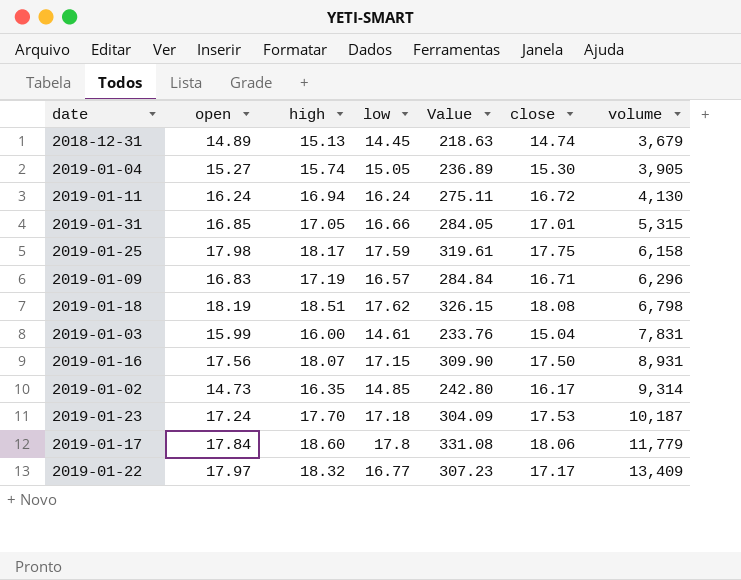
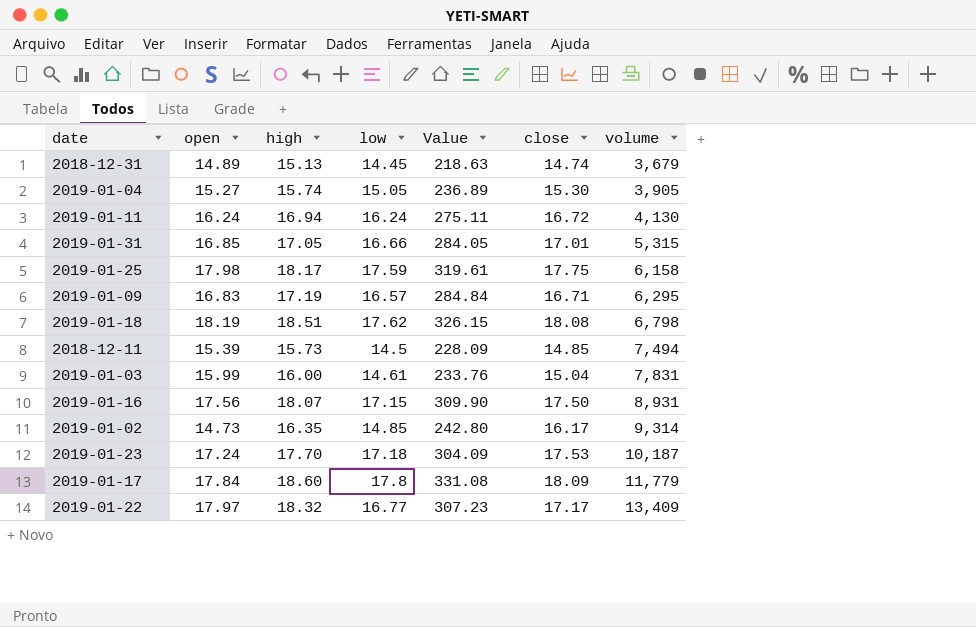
2019-01-09 | volume: 6,296 -> 6,295
row 2018-12-11: none -> 15.39 | 15.73 | 14.5 | 228.09 | 14.85 | 7,494
2019-01-17 | close: 18.06 -> 18.09

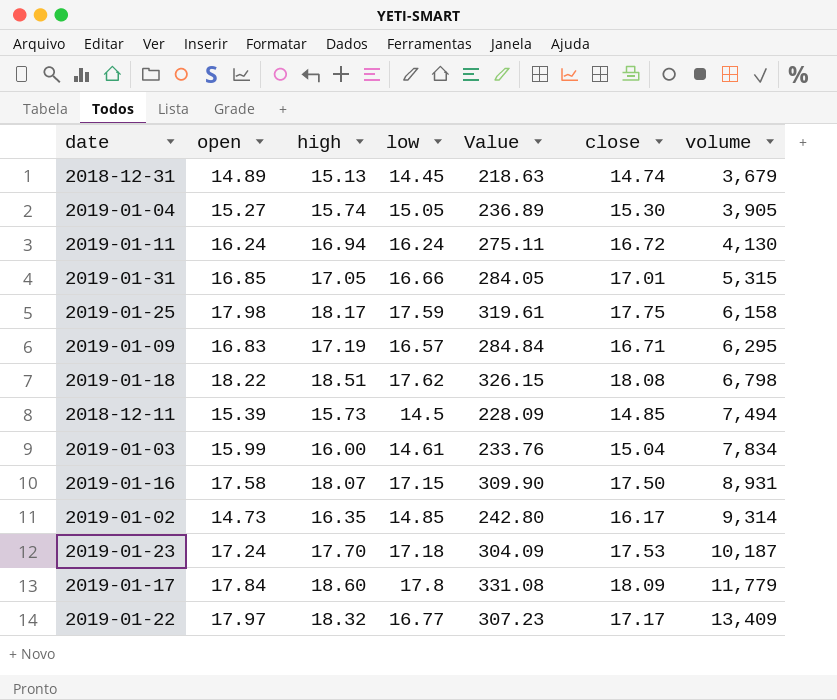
2019-01-18 | open: 18.19 -> 18.22
2019-01-03 | volume: 7,831 -> 7,834
2019-01-16 | open: 17.56 -> 17.58

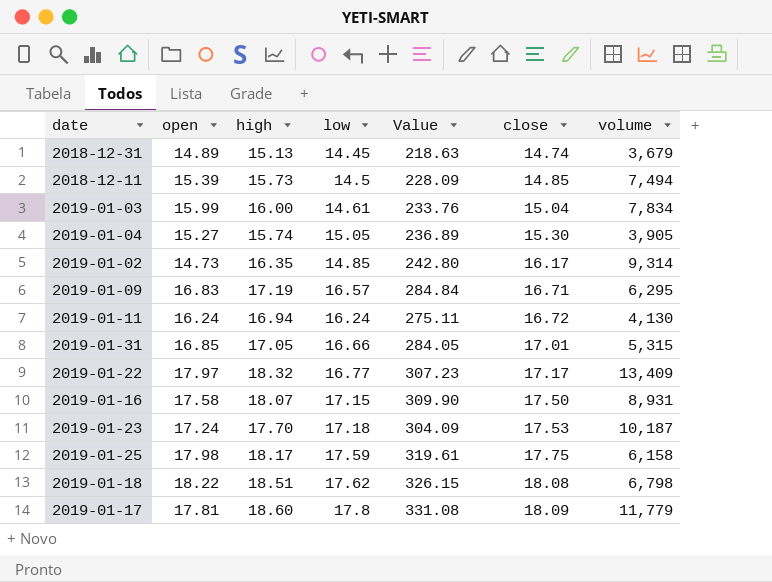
row order: volume ascending -> close ascending
2019-01-17 | open: 17.84 -> 17.81

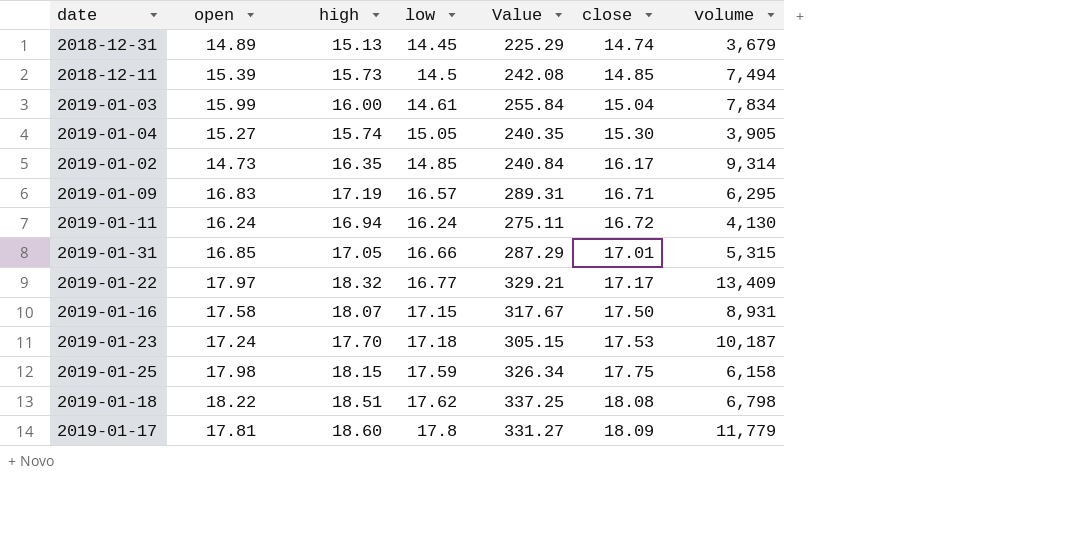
column Value | formula: [high] * [low] -> [open] * [high]
2019-01-25 | high: 18.17 -> 18.15

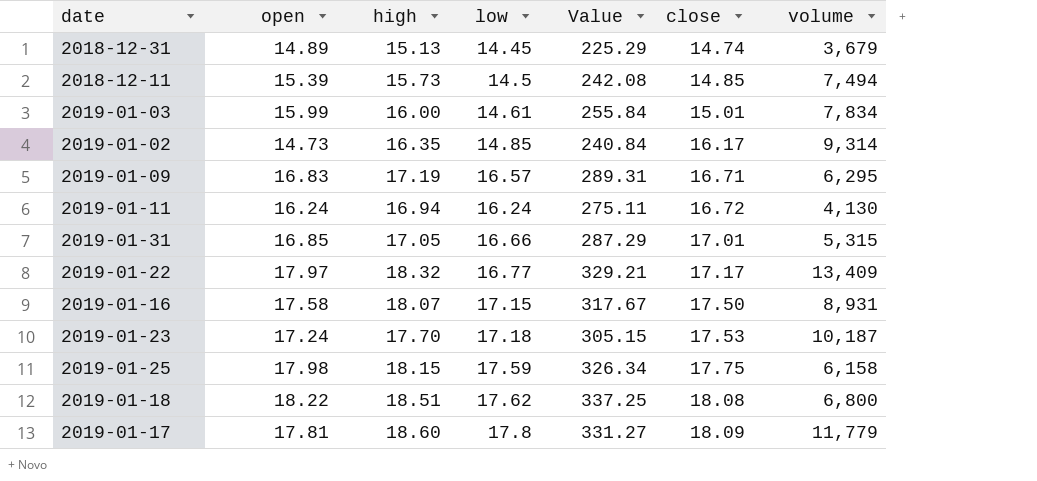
row 2019-01-04: 15.27 | 15.74 | 15.05 | 240.35 | 15.30 | 3,905 -> none
2019-01-03 | close: 15.04 -> 15.01
2019-01-18 | volume: 6,798 -> 6,800

